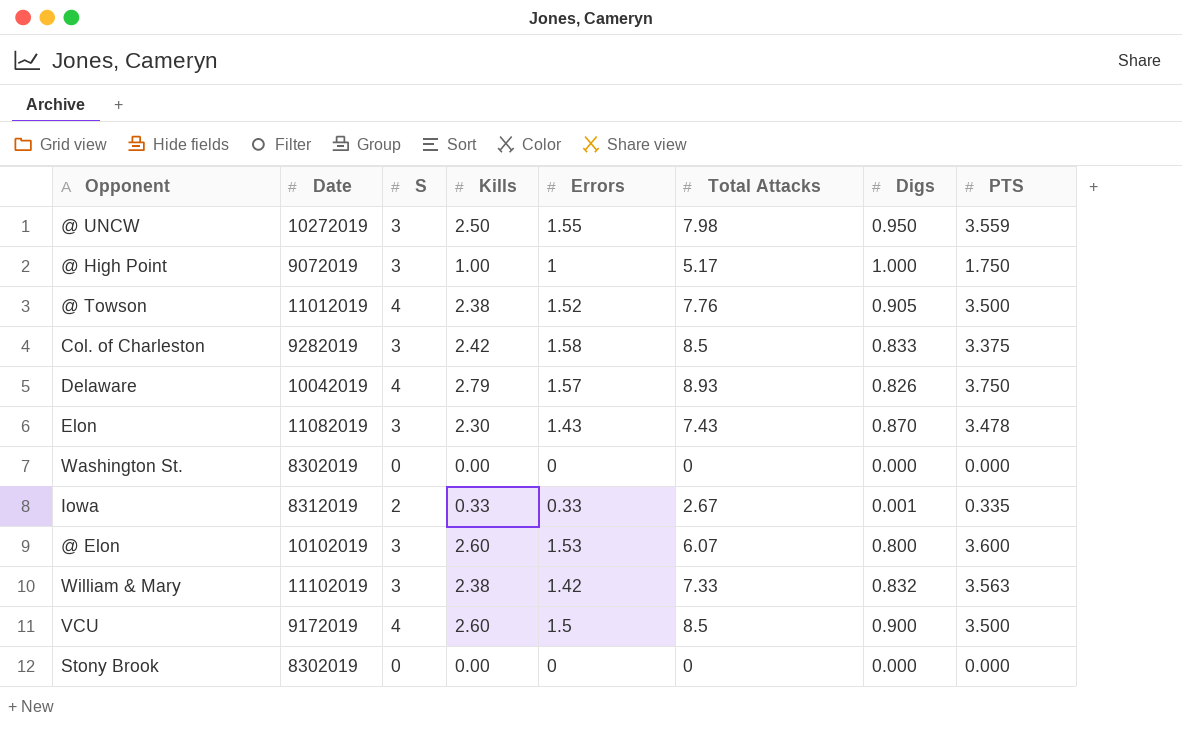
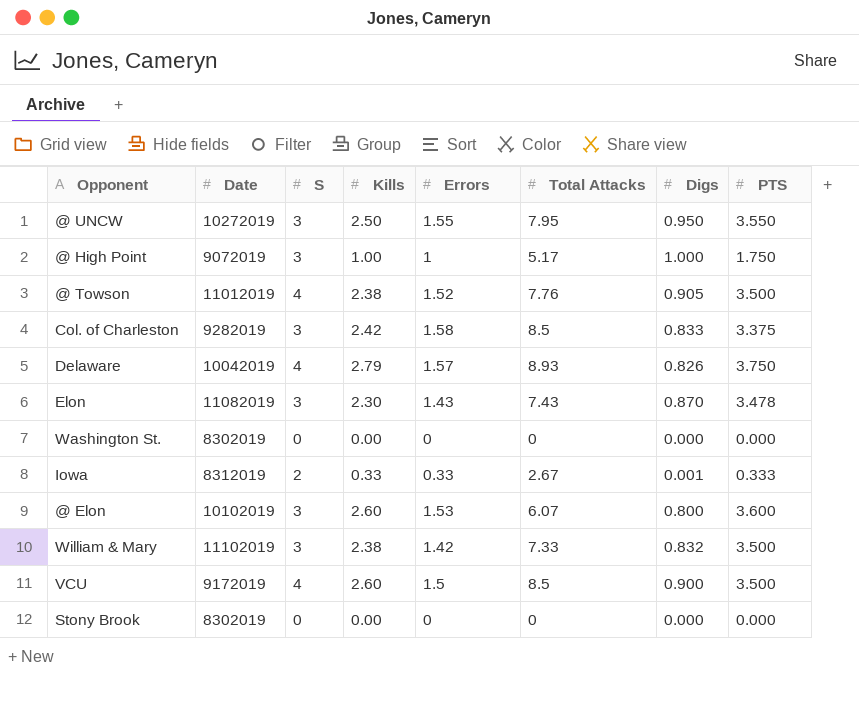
@ UNCW | Total Attacks: 7.98 -> 7.95
@ UNCW | PTS: 3.559 -> 3.550
Iowa | PTS: 0.335 -> 0.333
William & Mary | PTS: 3.563 -> 3.500

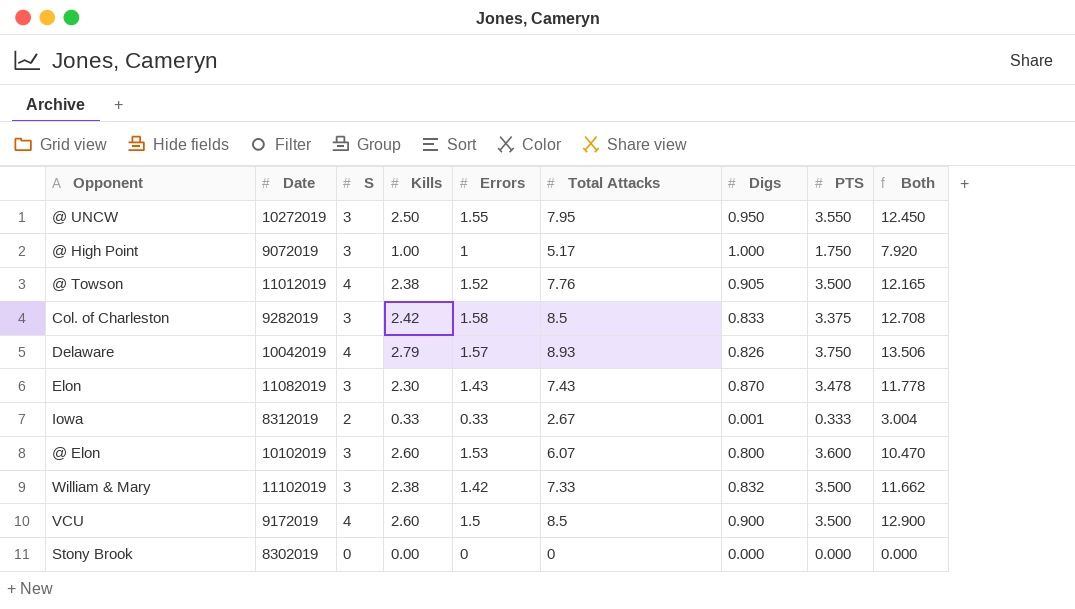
column Both | formula: none -> [Total Attacks] + [Digs] + [PTS]
row Washington St.: 8302019 | 0 | 0.00 | 0 | 0 | 0.000 | 0.000 -> none

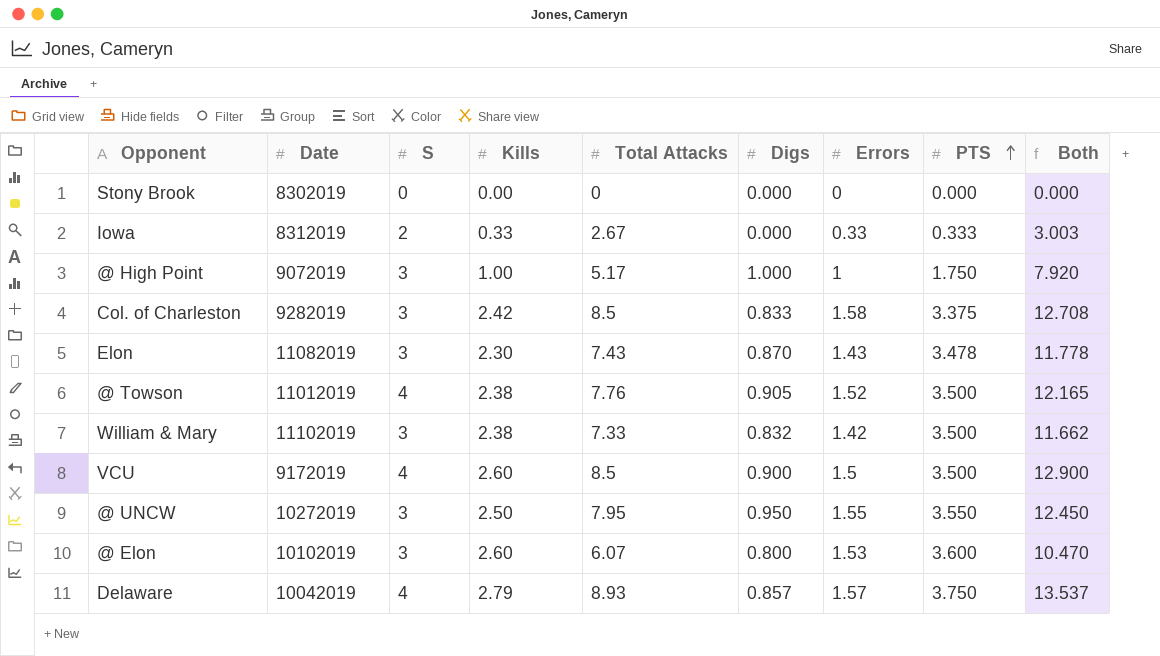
row order: none -> PTS ascending
column Errors | position: 5 -> 7
Iowa | Digs: 0.001 -> 0.000
Iowa | Both: 3.004 -> 3.003
Delaware | Digs: 0.826 -> 0.857
Delaware | Both: 13.506 -> 13.537

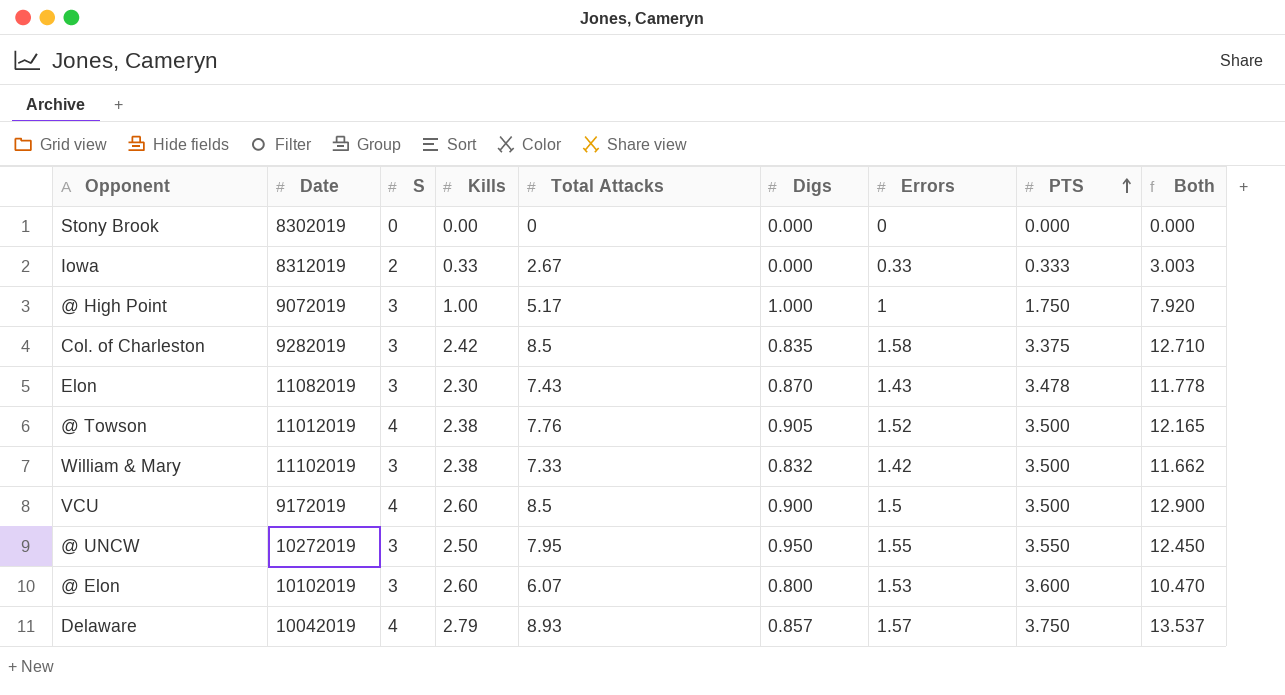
Col. of Charleston | Digs: 0.833 -> 0.835
Col. of Charleston | Both: 12.708 -> 12.710

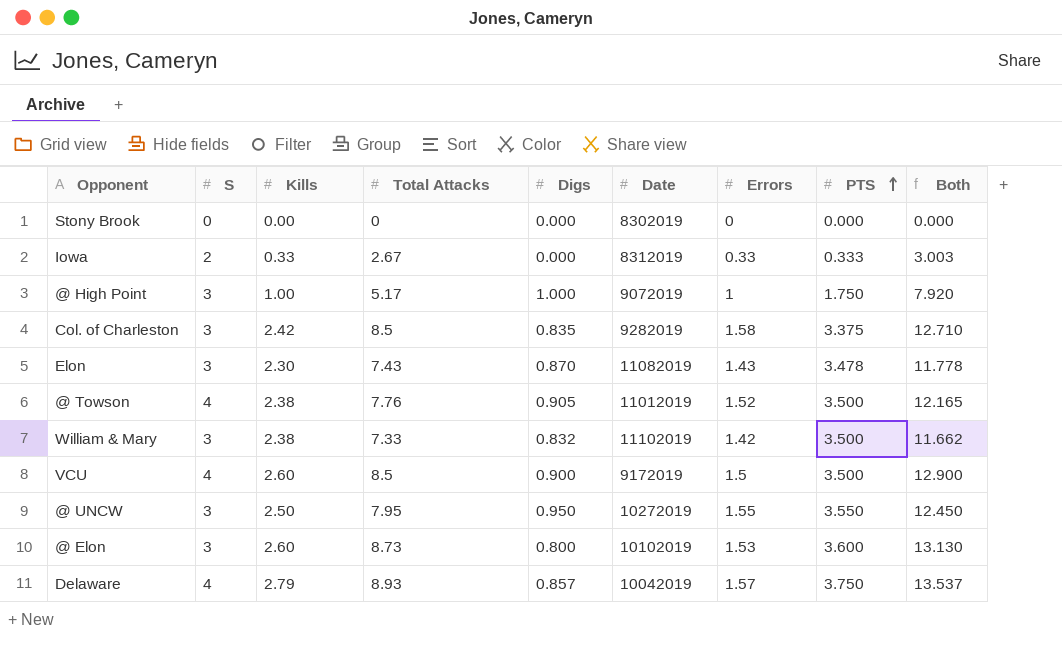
column Date | position: 2 -> 6
@ Elon | Total Attacks: 6.07 -> 8.73
@ Elon | Both: 10.470 -> 13.130

